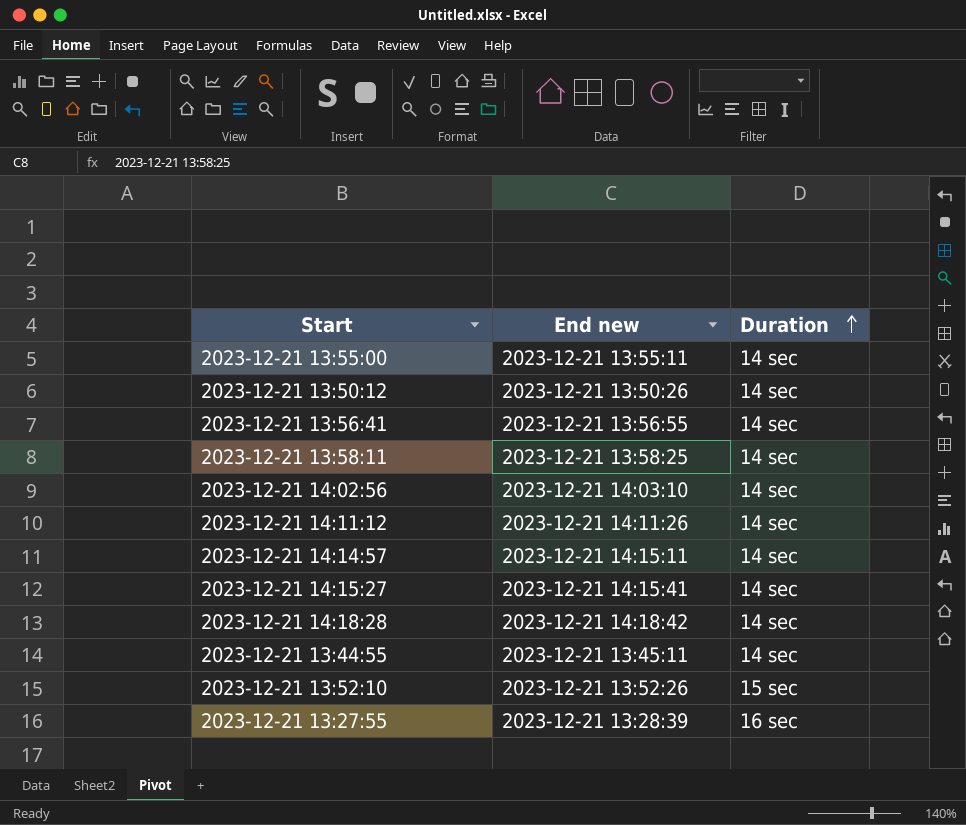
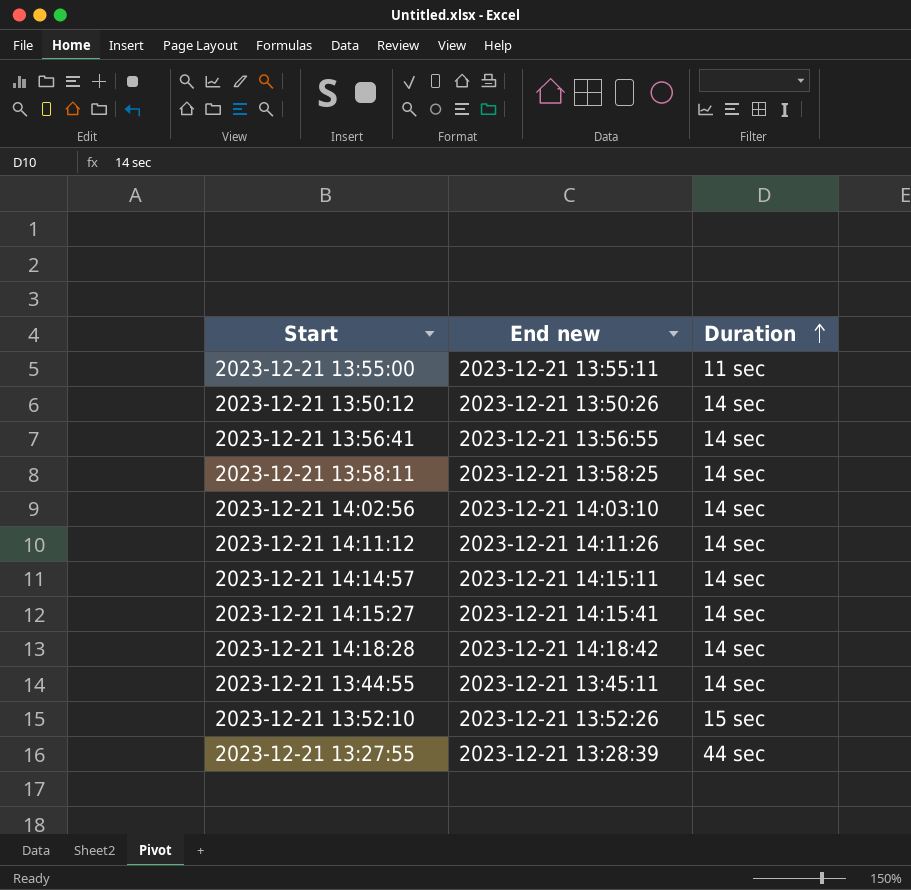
2023-12-21 13:55:00 | Duration: 14 sec -> 11 sec
2023-12-21 13:27:55 | Duration: 16 sec -> 44 sec

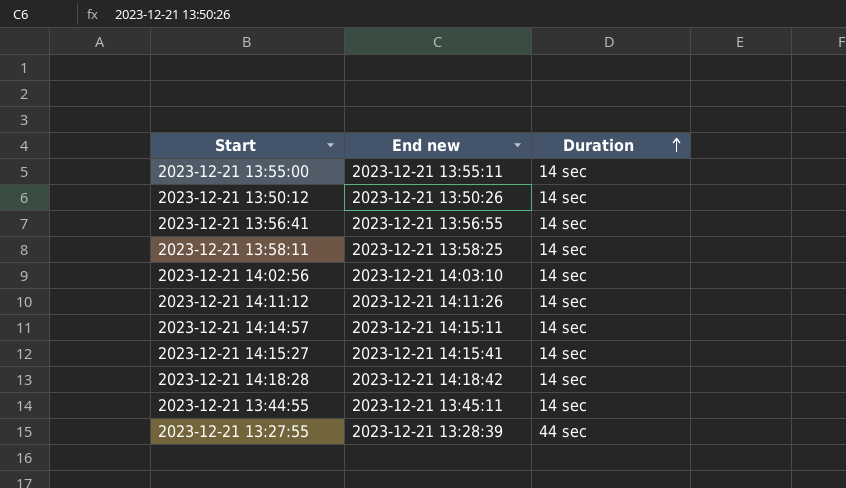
row 2023-12-21 13:52:10: 2023-12-21 13:52:26 | 15 sec -> none
2023-12-21 13:55:00 | Duration: 11 sec -> 14 sec

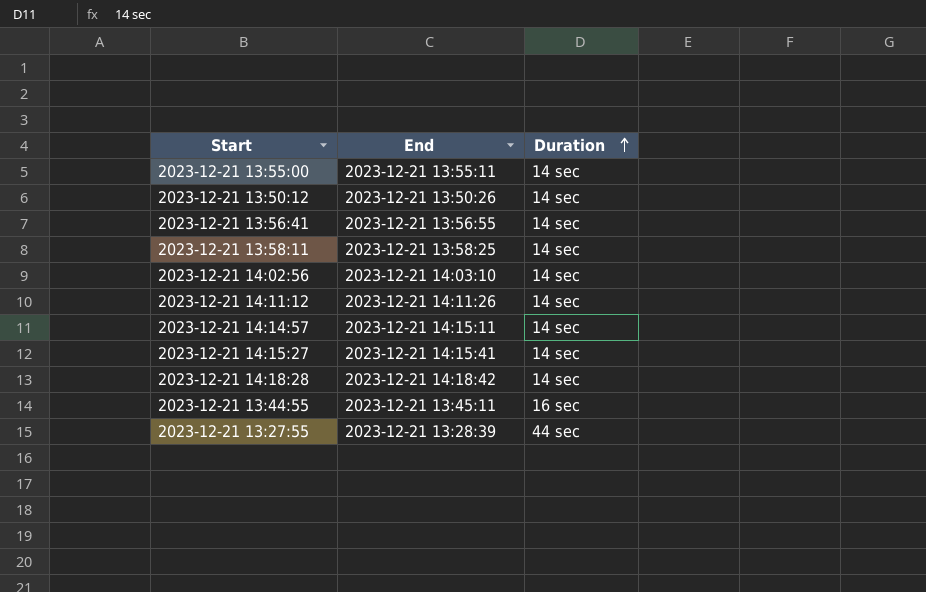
column name: End new -> End
2023-12-21 13:44:55 | Duration: 14 sec -> 16 sec

